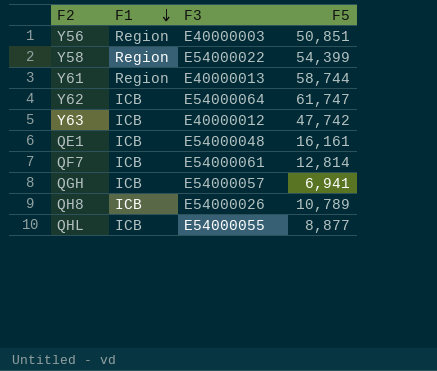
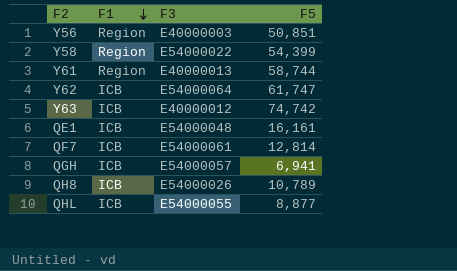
Y63 | F5: 47,742 -> 74,742

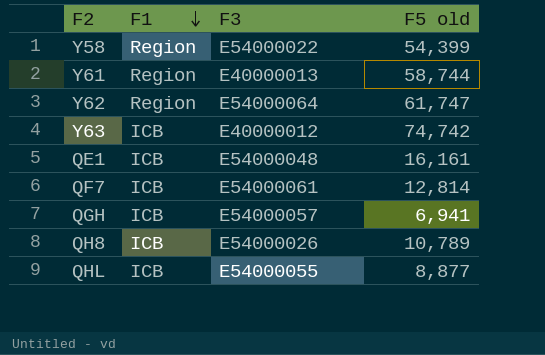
column name: F5 -> F5 old
row Y56: Region | E40000003 | 50,851 -> none
Y62 | F1: ICB -> Region

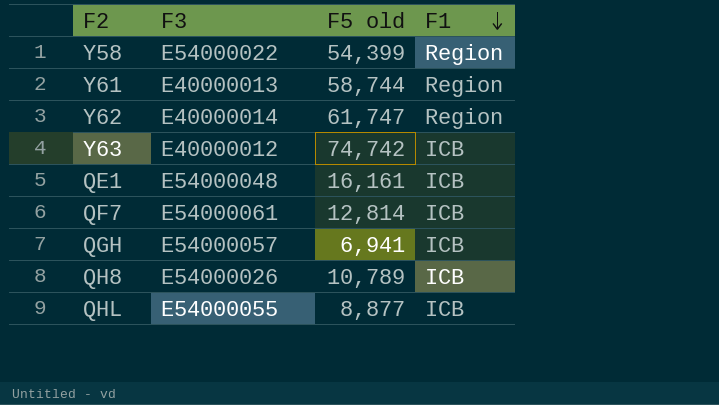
column F1 | position: 2 -> 4
Y62 | F3: E54000064 -> E40000014

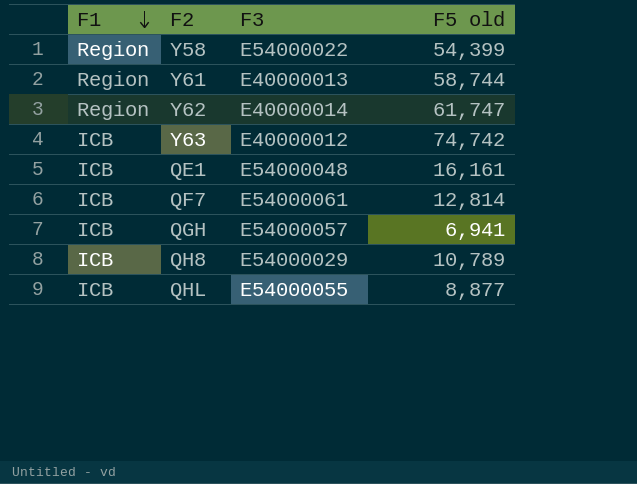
column F1 | position: 4 -> 1
QH8 | F3: E54000026 -> E54000029

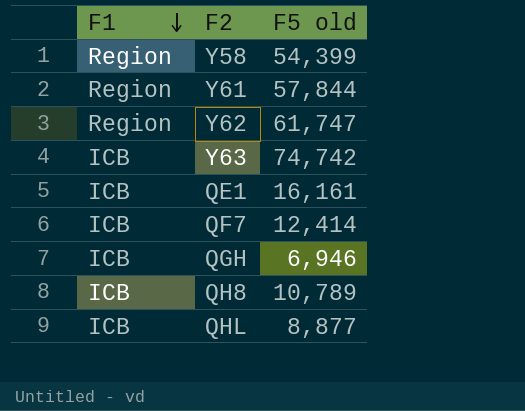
column F3 | position: 3 -> none
Y61 | F5 old: 58,744 -> 57,844
QF7 | F5 old: 12,814 -> 12,414
QGH | F5 old: 6,941 -> 6,946

